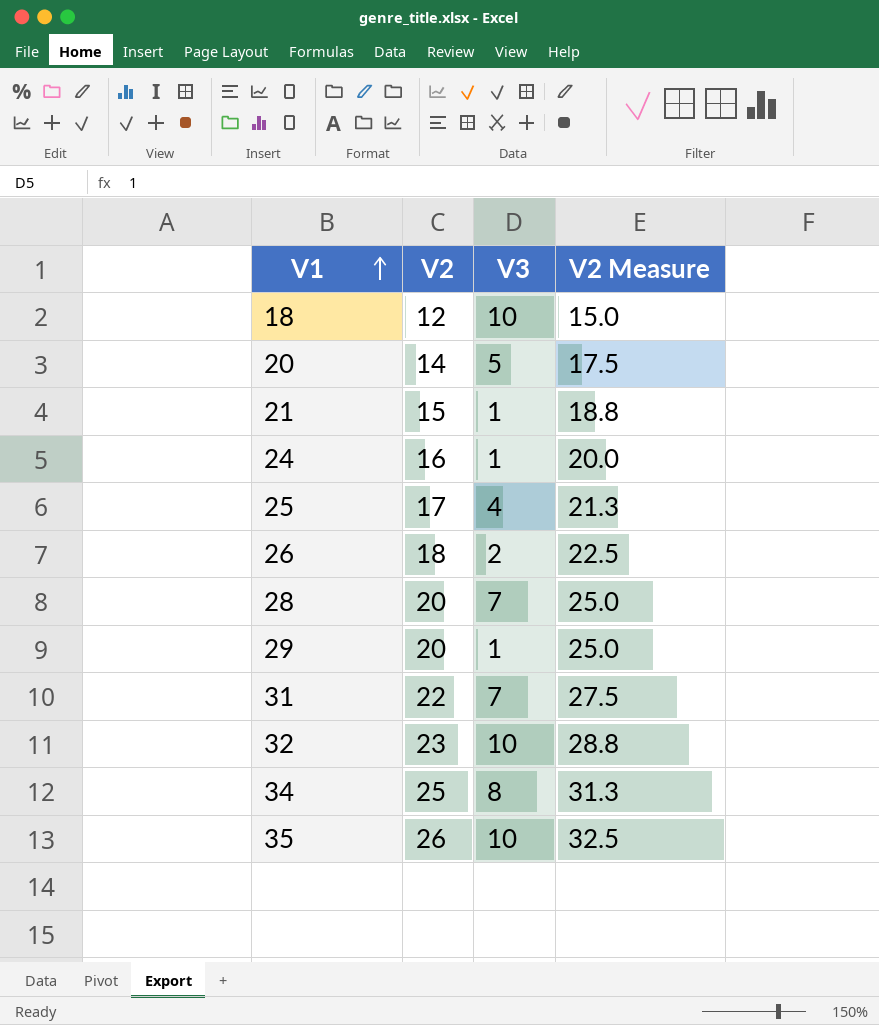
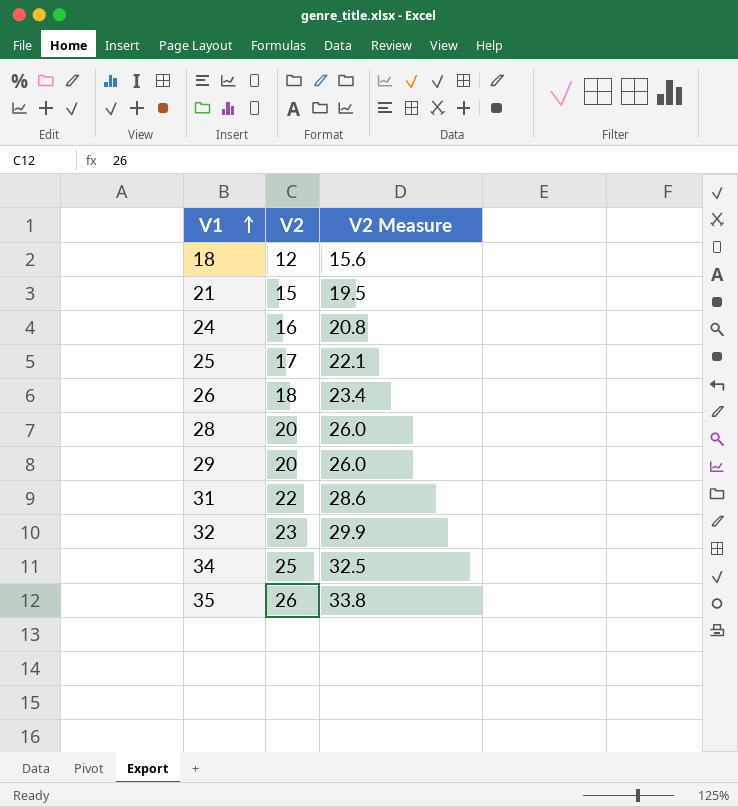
column V3 | position: 3 -> none
column V2 Measure | formula: [V2] * 1.25 -> [V2] * 1.3
row 20: 14 | 5 | 17.5 -> none

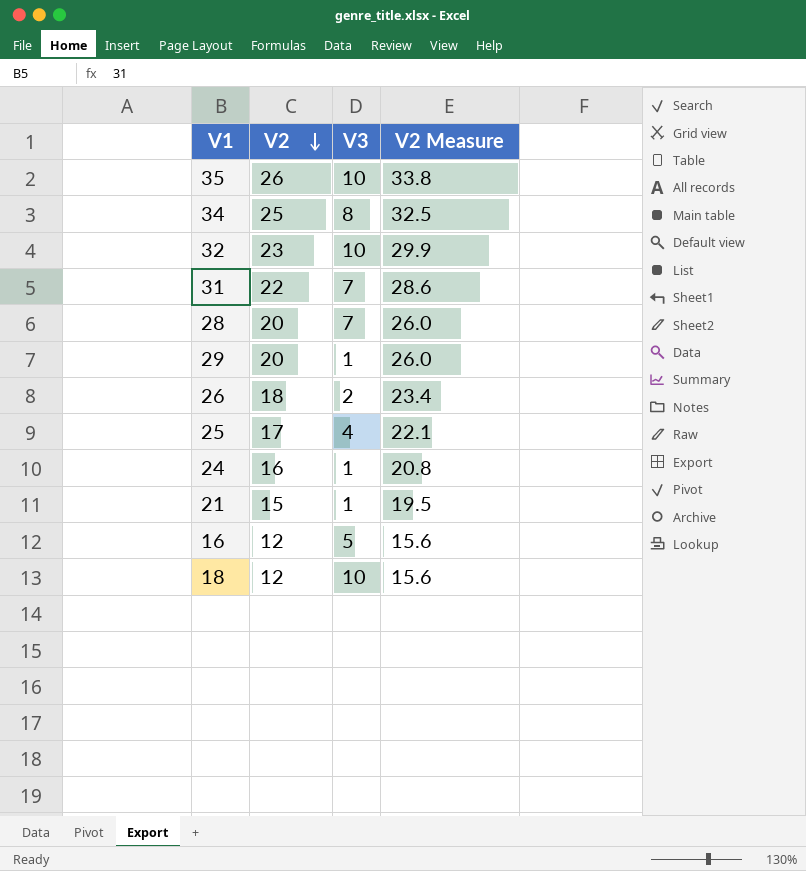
row order: V1 ascending -> V2 descending
column V3 | position: none -> 3
row 16: none -> 12 | 5 | 15.6

